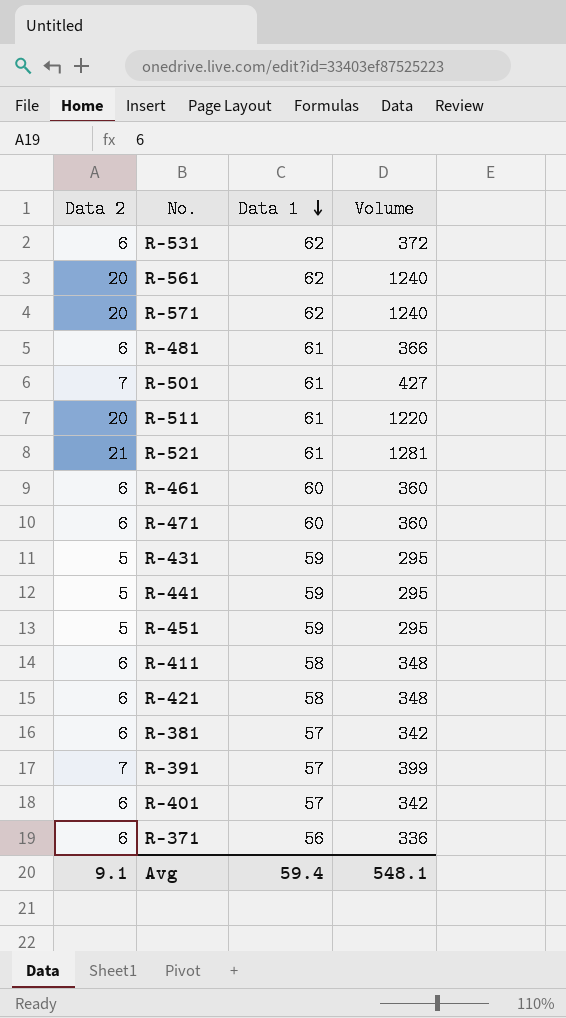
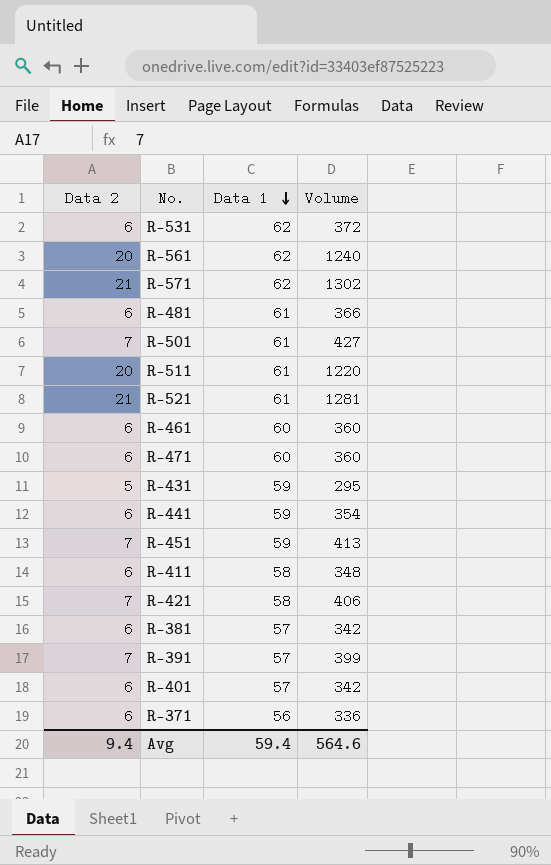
R-571 | Data 2: 20 -> 21
R-571 | Volume: 1240 -> 1302
R-441 | Data 2: 5 -> 6
R-441 | Volume: 295 -> 354
R-451 | Data 2: 5 -> 7
R-451 | Volume: 295 -> 413
R-421 | Data 2: 6 -> 7
R-421 | Volume: 348 -> 406
Avg | Data 2: 9.1 -> 9.4
Avg | Volume: 548.1 -> 564.6

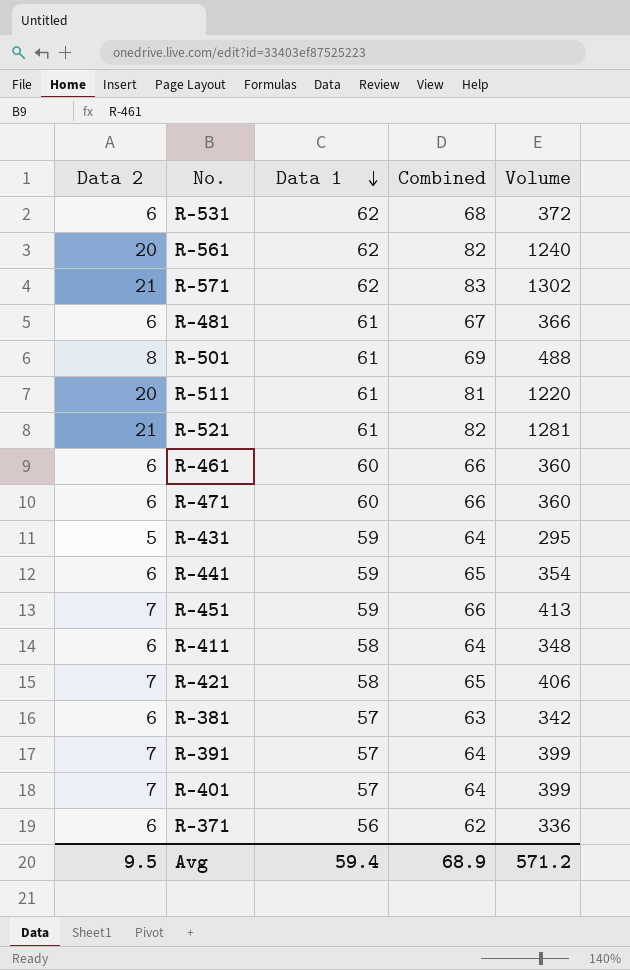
column Combined | formula: none -> [Data 2] + [Data 1]
R-501 | Data 2: 7 -> 8
R-501 | Volume: 427 -> 488
R-401 | Data 2: 6 -> 7
R-401 | Volume: 342 -> 399
Avg | Data 2: 9.4 -> 9.5
Avg | Volume: 564.6 -> 571.2

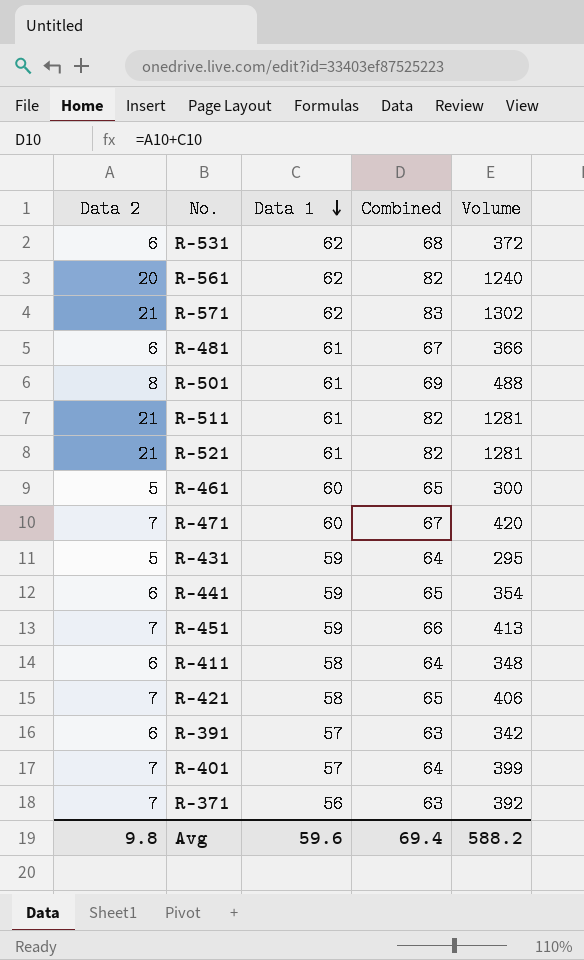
row R-381: 6 | 57 | 63 | 342 -> none
R-511 | Data 2: 20 -> 21
R-511 | Combined: 81 -> 82
R-511 | Volume: 1220 -> 1281
R-461 | Data 2: 6 -> 5
R-461 | Combined: 66 -> 65
R-461 | Volume: 360 -> 300
R-471 | Data 2: 6 -> 7
R-471 | Combined: 66 -> 67
R-471 | Volume: 360 -> 420
R-391 | Data 2: 7 -> 6
R-391 | Combined: 64 -> 63
R-391 | Volume: 399 -> 342
R-371 | Data 2: 6 -> 7
R-371 | Combined: 62 -> 63
R-371 | Volume: 336 -> 392
Avg | Data 2: 9.5 -> 9.8
Avg | Data 1: 59.4 -> 59.6
Avg | Combined: 68.9 -> 69.4
Avg | Volume: 571.2 -> 588.2

